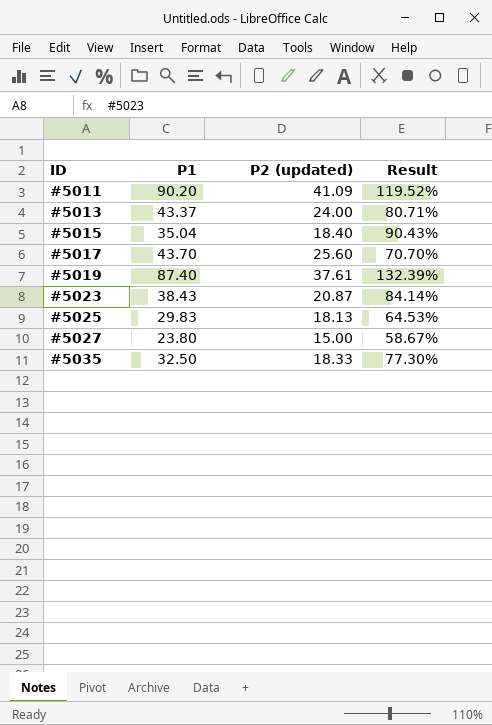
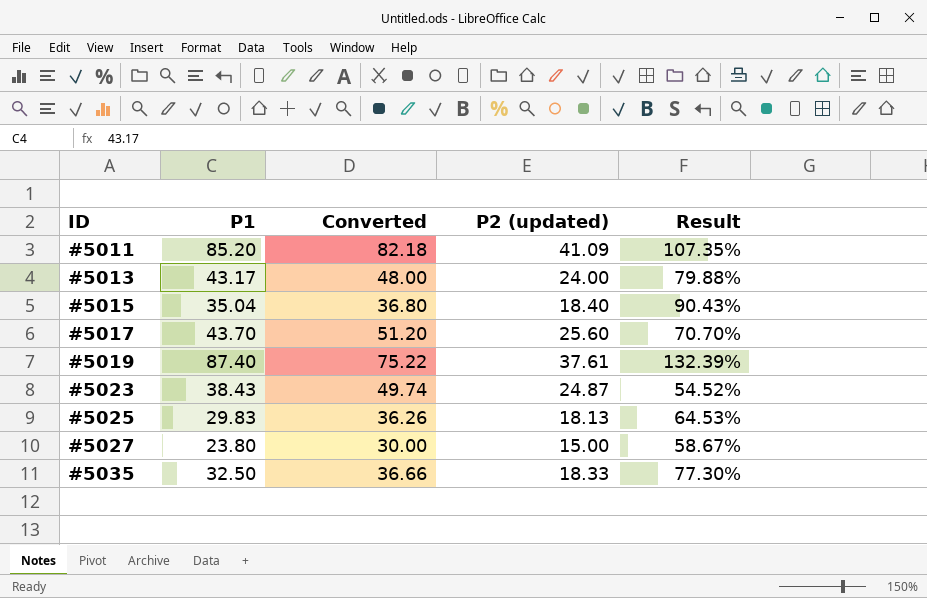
column Converted | formula: none -> [P2 (updated)] * 2
#5011 | P1: 90.20 -> 85.20
#5011 | Result: 119.52% -> 107.35%
#5013 | P1: 43.37 -> 43.17
#5013 | Result: 80.71% -> 79.88%
#5023 | P2 (updated): 20.87 -> 24.87
#5023 | Result: 84.14% -> 54.52%

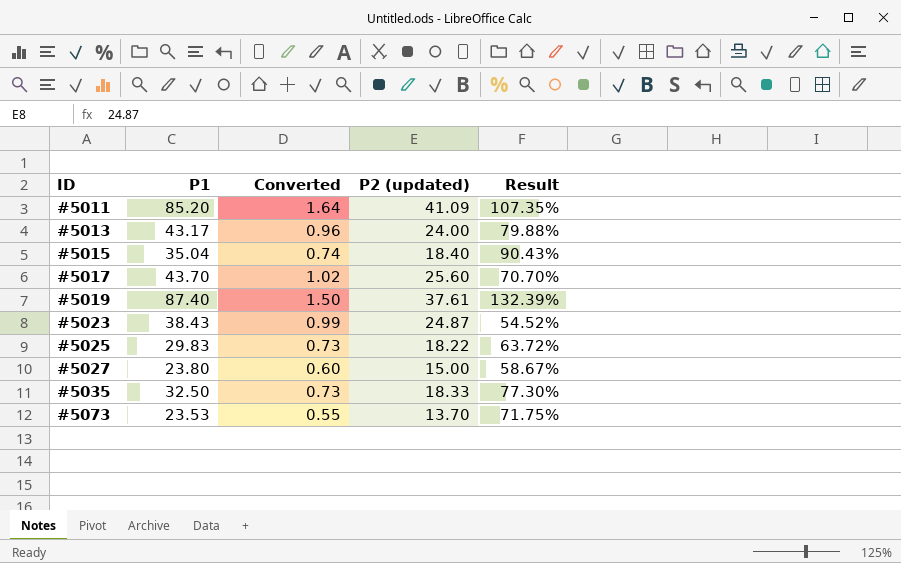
column Converted | formula: [P2 (updated)] * 2 -> [P2 (updated)] * 0.04
#5025 | P2 (updated): 18.13 -> 18.22
#5025 | Result: 64.53% -> 63.72%
row #5073: none -> 23.53 | 0.55 | 13.70 | 71.75%

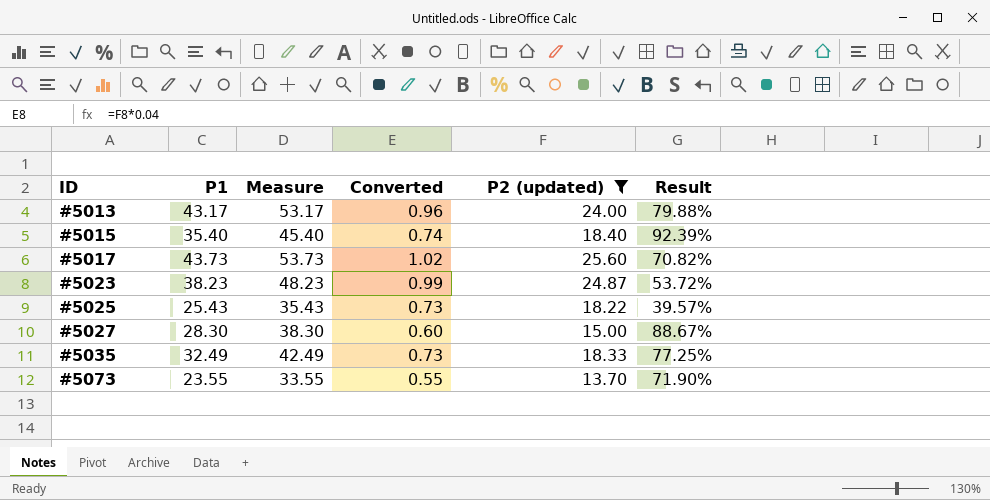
filter: none -> P2 (updated) <= 25.60
column Measure | formula: none -> [P1] + 10
#5015 | P1: 35.04 -> 35.40
#5015 | Result: 90.43% -> 92.39%
#5017 | P1: 43.70 -> 43.73
#5017 | Result: 70.70% -> 70.82%
#5023 | P1: 38.43 -> 38.23
#5023 | Result: 54.52% -> 53.72%
#5025 | P1: 29.83 -> 25.43
#5025 | Result: 63.72% -> 39.57%
#5027 | P1: 23.80 -> 28.30
#5027 | Result: 58.67% -> 88.67%
#5035 | P1: 32.50 -> 32.49
#5035 | Result: 77.30% -> 77.25%
#5073 | P1: 23.53 -> 23.55
#5073 | Result: 71.75% -> 71.90%

